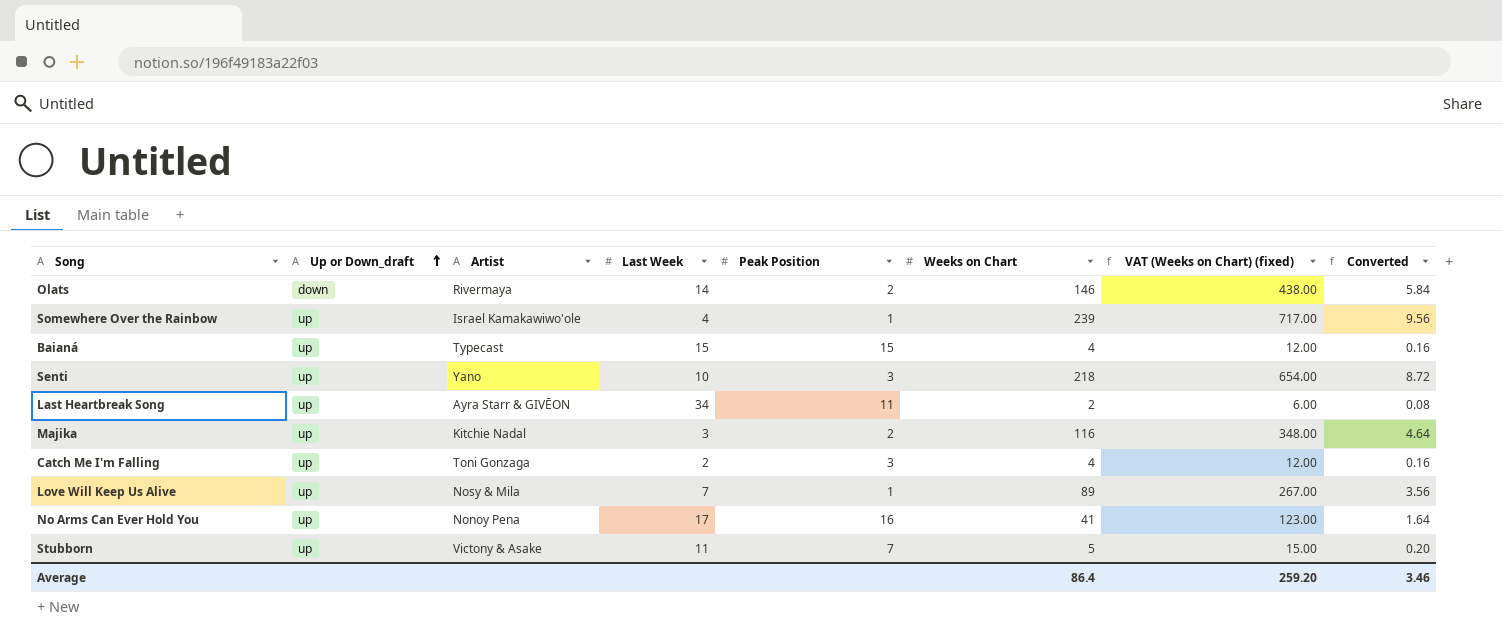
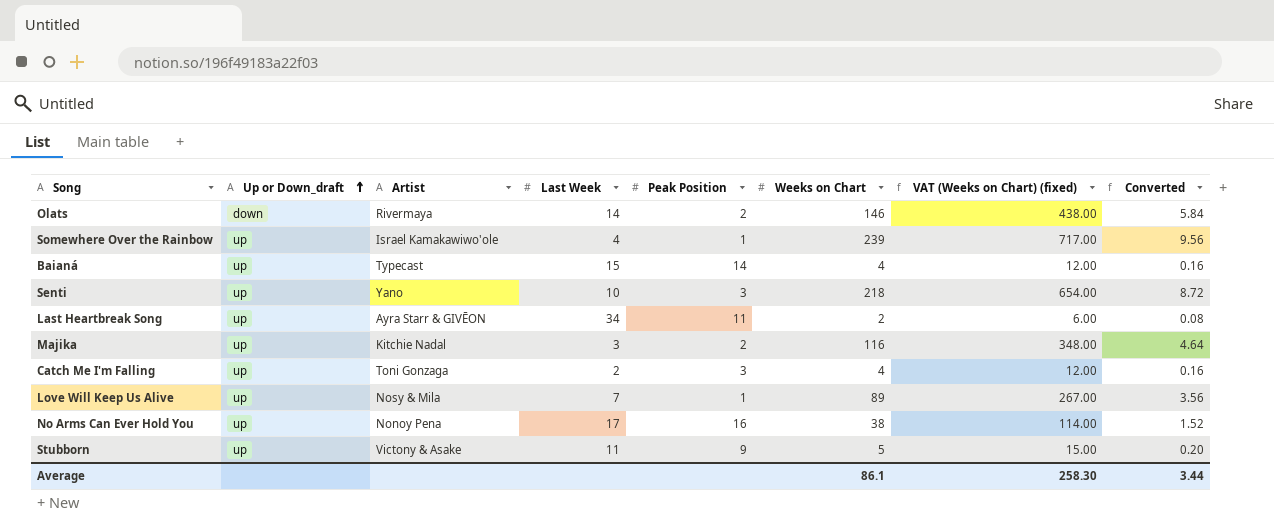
Baianá | Peak Position: 15 -> 14
No Arms Can Ever Hold You | Weeks on Chart: 41 -> 38
No Arms Can Ever Hold You | VAT (Weeks on Chart) (fixed): 123.00 -> 114.00
No Arms Can Ever Hold You | Converted: 1.64 -> 1.52
Stubborn | Peak Position: 7 -> 9
Average | Weeks on Chart: 86.4 -> 86.1
Average | VAT (Weeks on Chart) (fixed): 259.20 -> 258.30
Average | Converted: 3.46 -> 3.44

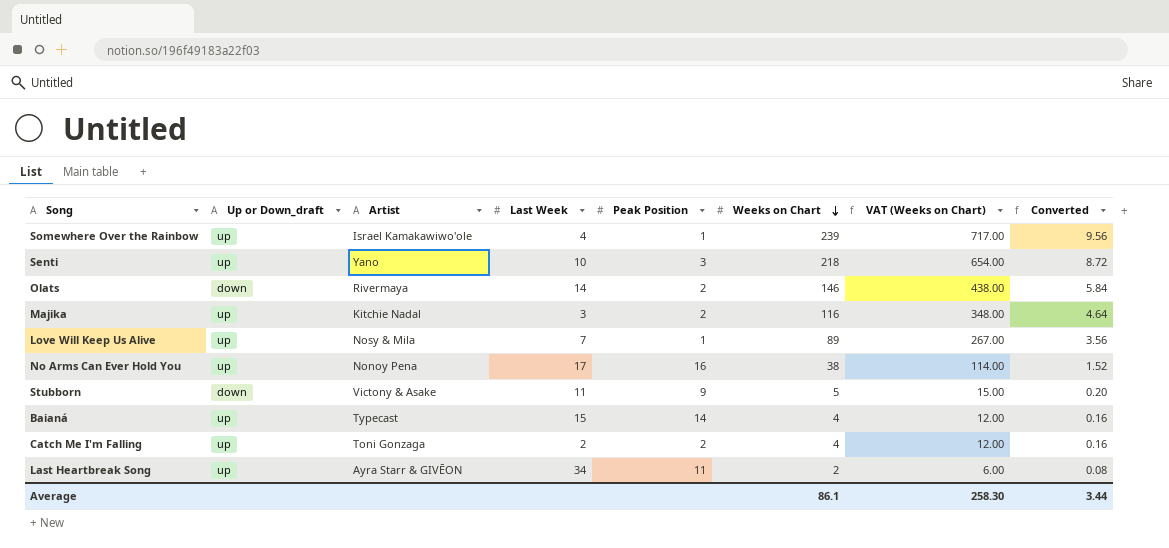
row order: Up or Down_draft ascending -> Weeks on Chart descending
column name: VAT (Weeks on Chart) (fixed) -> VAT (Weeks on Chart)
Stubborn | Up or Down_draft: up -> down
Catch Me I'm Falling | Peak Position: 3 -> 2

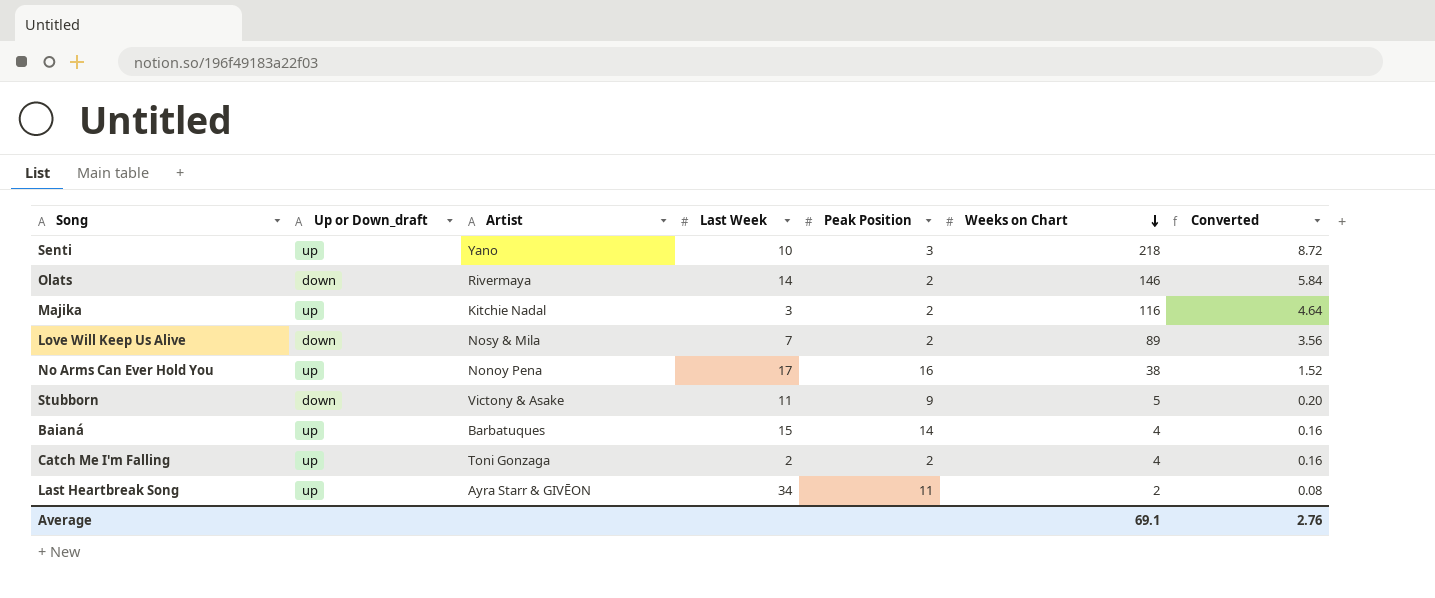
column VAT (Weeks on Chart) | formula: [Weeks on Chart] * 3 -> none
row Somewhere Over the Rainbow: up | Israel Kamakawiwo'ole | 4 | 1 | 239 | 717.00 | 9.56 -> none
Love Will Keep Us Alive | Up or Down_draft: up -> down
Love Will Keep Us Alive | Peak Position: 1 -> 2
Baianá | Artist: Typecast -> Barbatuques
Average | Weeks on Chart: 86.1 -> 69.1
Average | Converted: 3.44 -> 2.76

